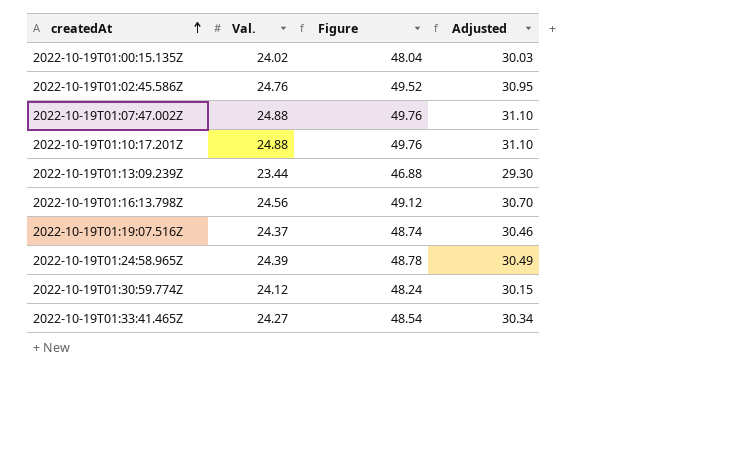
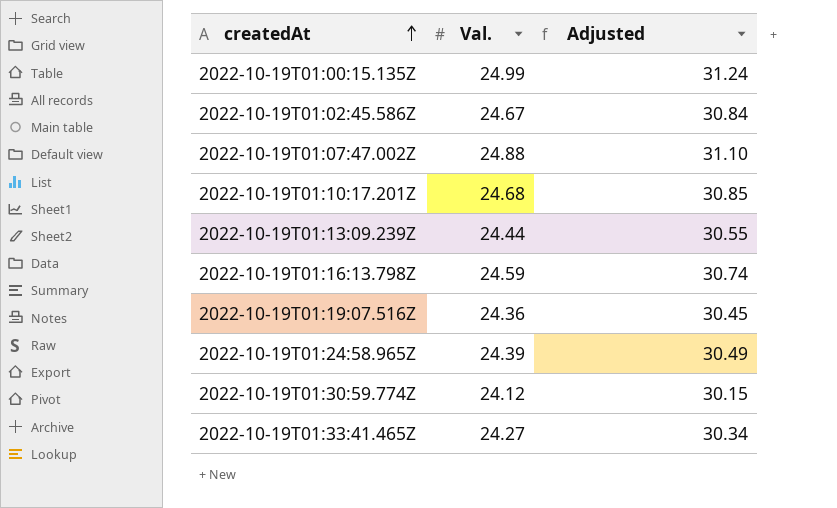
column Figure | formula: [Val.] * 2 -> none
2022-10-19T01:00:15.135Z | Val.: 24.02 -> 24.99
2022-10-19T01:00:15.135Z | Adjusted: 30.03 -> 31.24
2022-10-19T01:02:45.586Z | Val.: 24.76 -> 24.67
2022-10-19T01:02:45.586Z | Adjusted: 30.95 -> 30.84
2022-10-19T01:10:17.201Z | Val.: 24.88 -> 24.68
2022-10-19T01:10:17.201Z | Adjusted: 31.10 -> 30.85
2022-10-19T01:13:09.239Z | Val.: 23.44 -> 24.44
2022-10-19T01:13:09.239Z | Adjusted: 29.30 -> 30.55
2022-10-19T01:16:13.798Z | Val.: 24.56 -> 24.59
2022-10-19T01:16:13.798Z | Adjusted: 30.70 -> 30.74
2022-10-19T01:19:07.516Z | Val.: 24.37 -> 24.36
2022-10-19T01:19:07.516Z | Adjusted: 30.46 -> 30.45

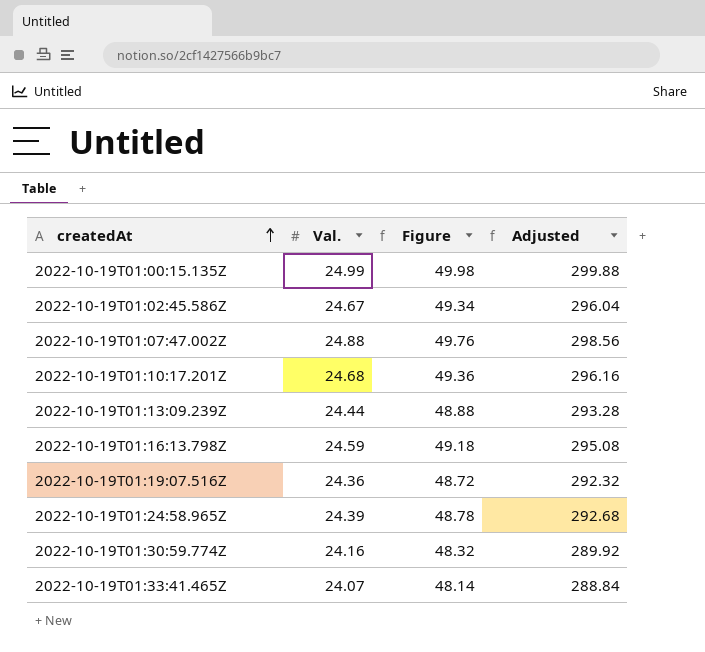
column Figure | formula: none -> [Val.] * 2
column Adjusted | formula: [Val.] * 1.25 -> [Val.] * 12
2022-10-19T01:30:59.774Z | Val.: 24.12 -> 24.16
2022-10-19T01:33:41.465Z | Val.: 24.27 -> 24.07

